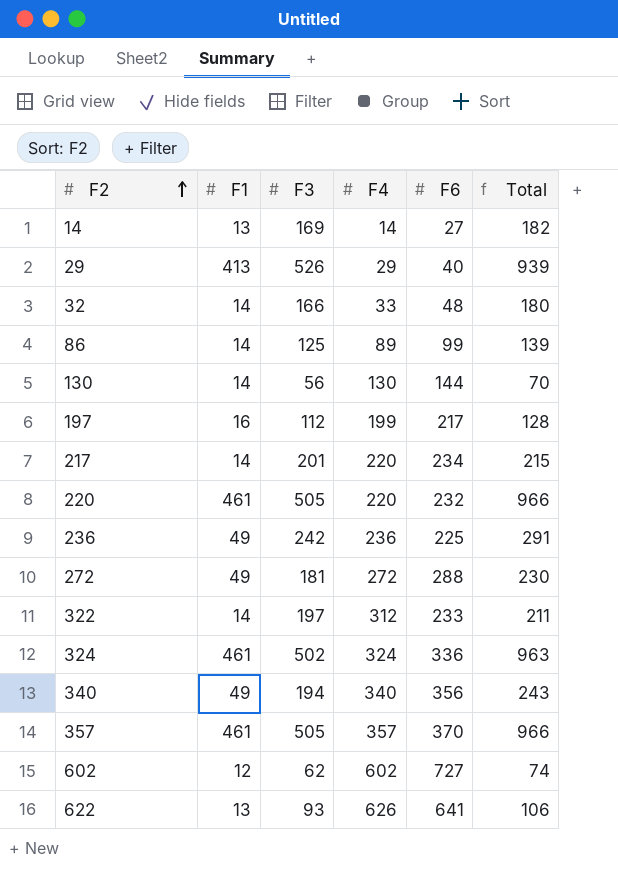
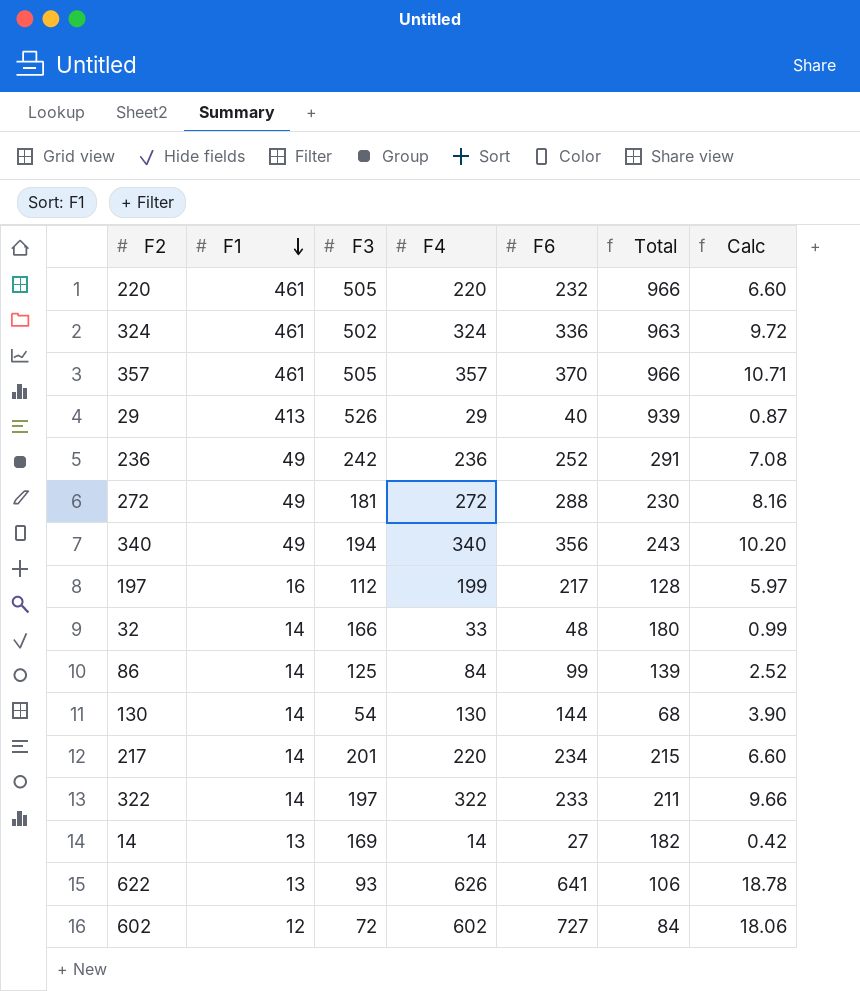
row order: F2 ascending -> F1 descending
column Calc | formula: none -> [F4] * 0.03
236 | F6: 225 -> 252
86 | F4: 89 -> 84
130 | F3: 56 -> 54
130 | Total: 70 -> 68
322 | F4: 312 -> 322
602 | F3: 62 -> 72
602 | Total: 74 -> 84

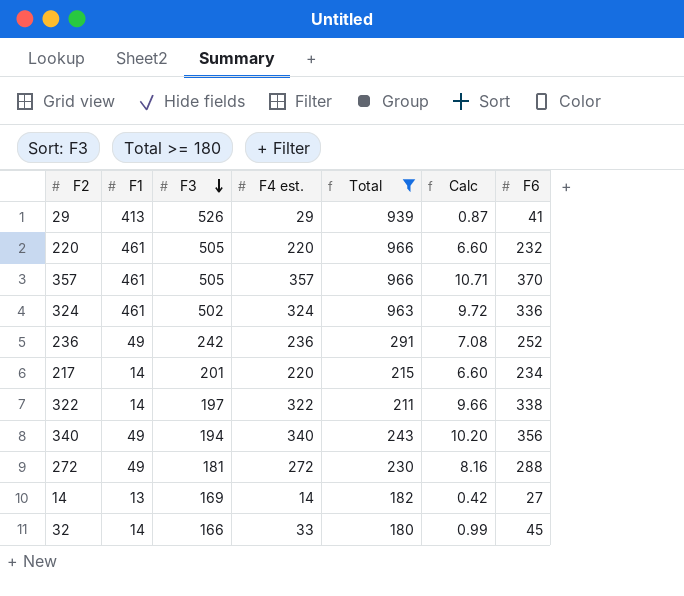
filter: none -> Total >= 180
row order: F1 descending -> F3 descending
column name: F4 -> F4 est.
column F6 | position: 5 -> 7
29 | F6: 40 -> 41
322 | F6: 233 -> 338
32 | F6: 48 -> 45

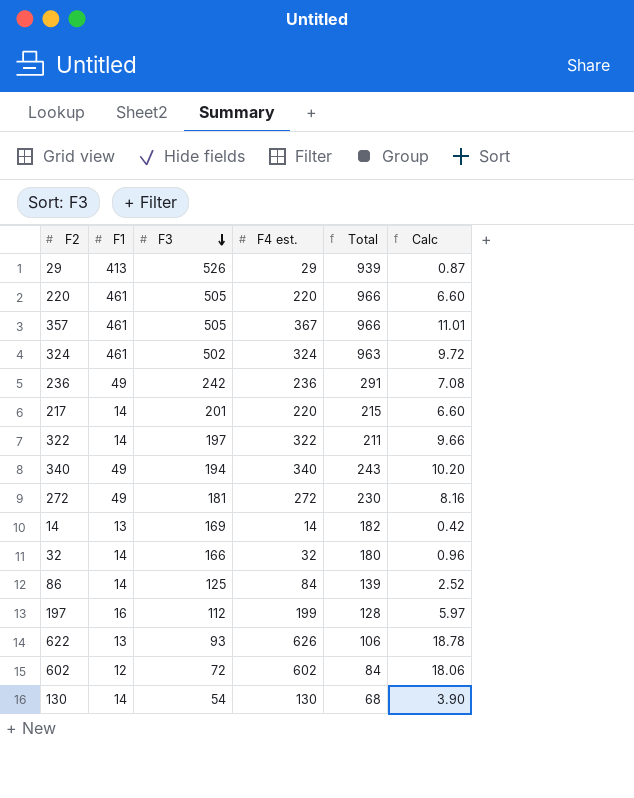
filter: Total >= 180 -> none
column F6 | position: 7 -> none
357 | F4 est.: 357 -> 367
357 | Calc: 10.71 -> 11.01
32 | F4 est.: 33 -> 32
32 | Calc: 0.99 -> 0.96

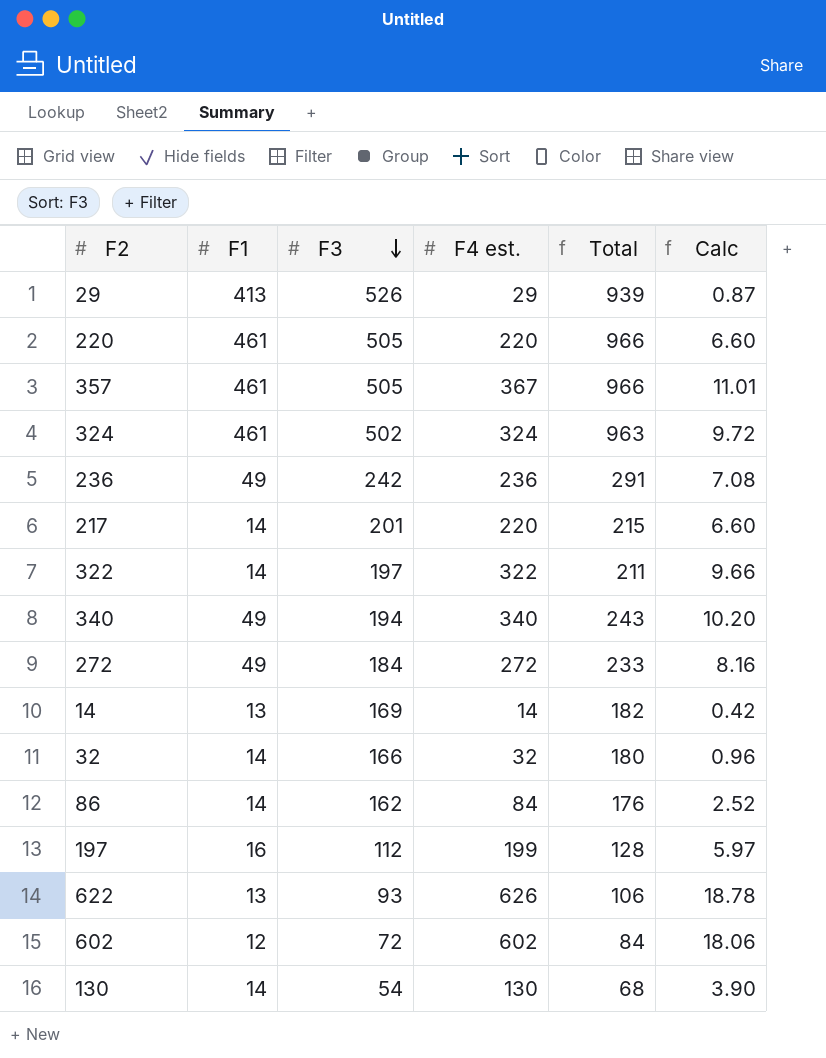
272 | F3: 181 -> 184
272 | Total: 230 -> 233
86 | F3: 125 -> 162
86 | Total: 139 -> 176

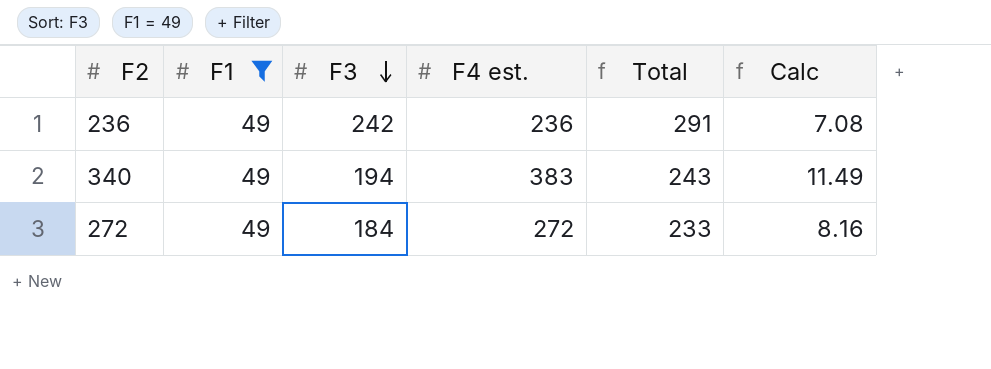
filter: none -> F1 = 49
340 | F4 est.: 340 -> 383
340 | Calc: 10.20 -> 11.49

